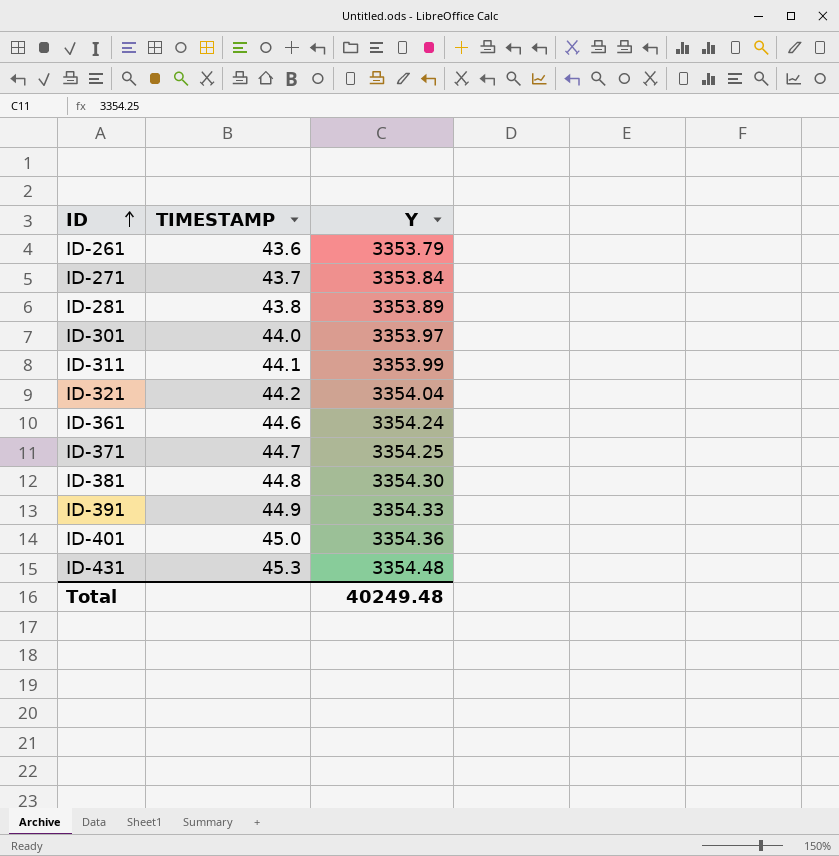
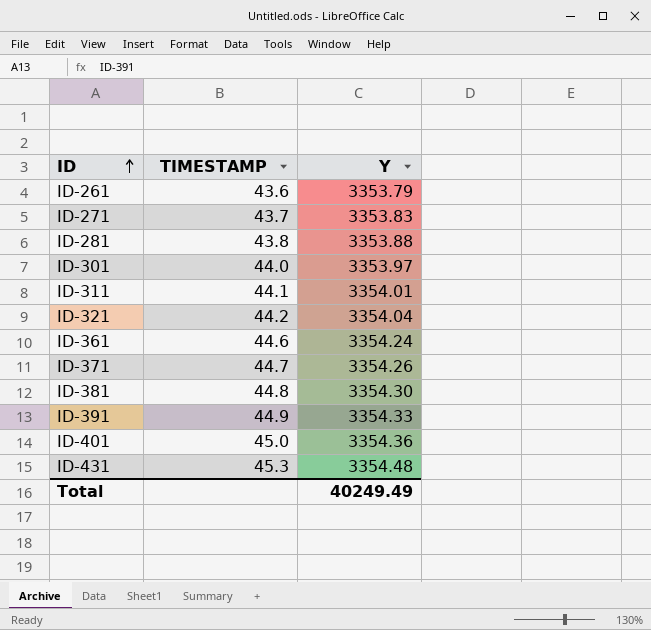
ID-271 | Y: 3353.84 -> 3353.83
ID-281 | Y: 3353.89 -> 3353.88
ID-311 | Y: 3353.99 -> 3354.01
ID-371 | Y: 3354.25 -> 3354.26
Total | Y: 40249.48 -> 40249.49

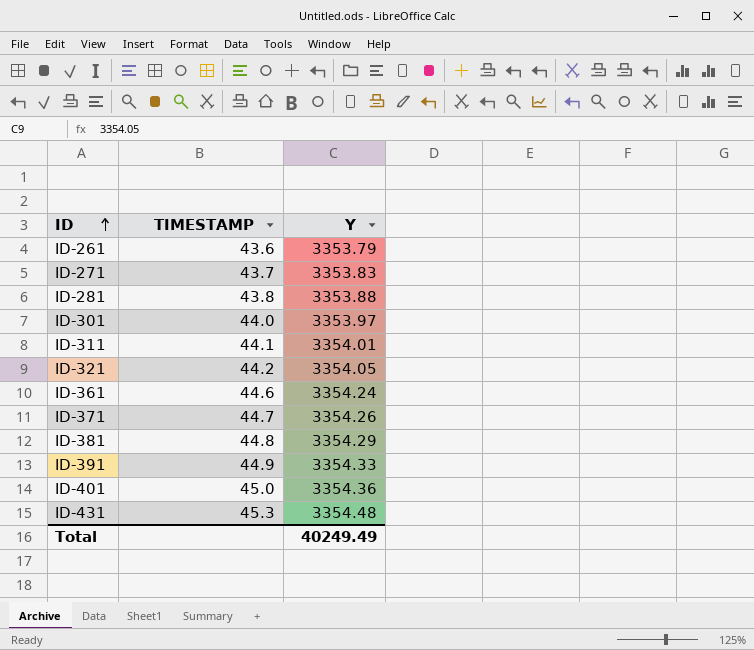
ID-321 | Y: 3354.04 -> 3354.05
ID-381 | Y: 3354.30 -> 3354.29

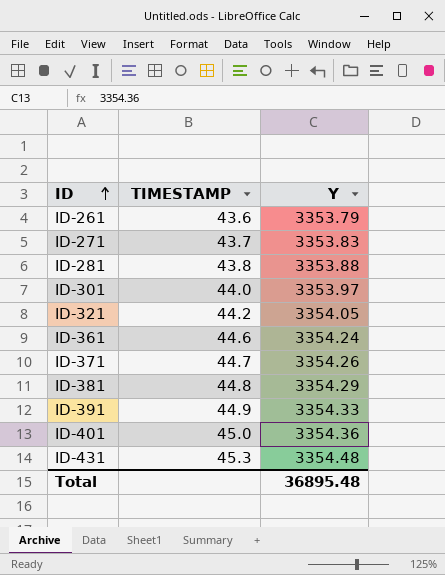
row ID-311: 44.1 | 3354.01 -> none
Total | Y: 40249.49 -> 36895.48

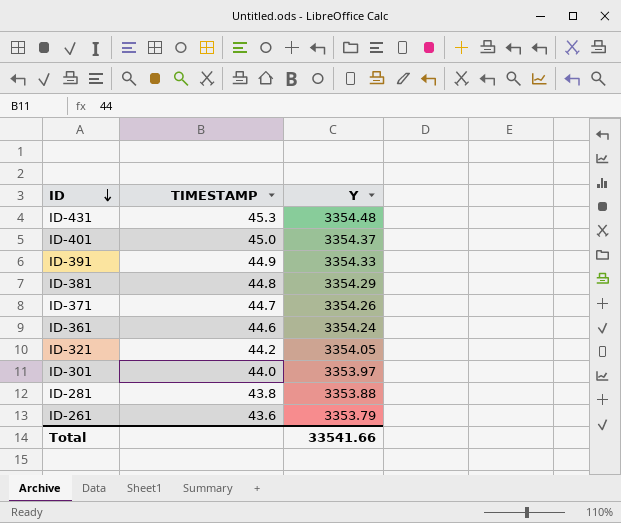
row order: ID ascending -> ID descending
row ID-271: 43.7 | 3353.83 -> none
ID-401 | Y: 3354.36 -> 3354.37
Total | Y: 36895.48 -> 33541.66

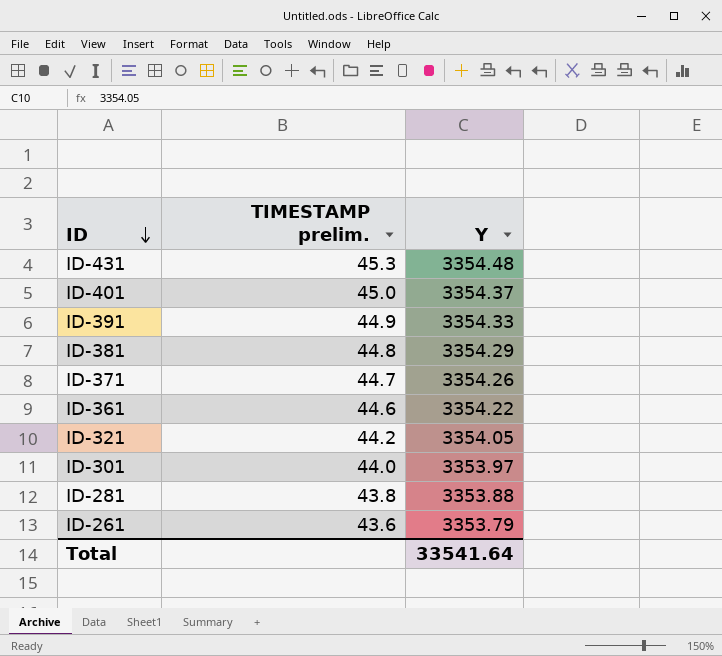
column name: TIMESTAMP -> TIMESTAMP prelim.
ID-361 | Y: 3354.24 -> 3354.22
Total | Y: 33541.66 -> 33541.64

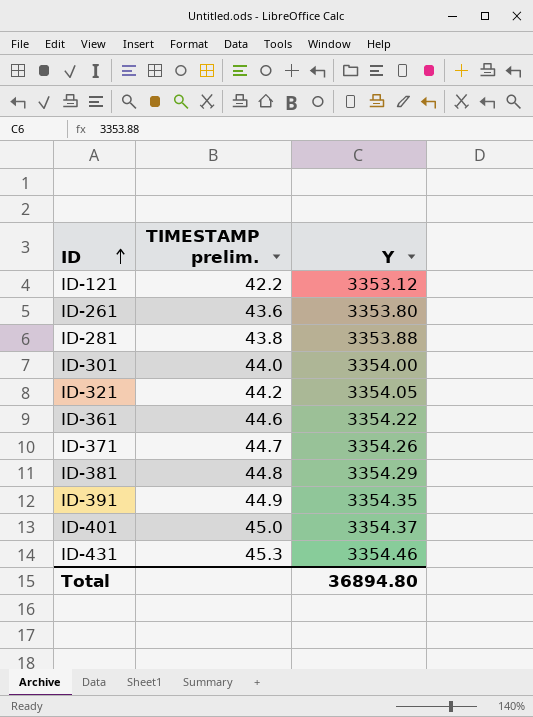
row order: ID descending -> ID ascending
row ID-121: none -> 42.2 | 3353.12
ID-261 | Y: 3353.79 -> 3353.80
ID-301 | Y: 3353.97 -> 3354.00
ID-391 | Y: 3354.33 -> 3354.35
ID-431 | Y: 3354.48 -> 3354.46
Total | Y: 33541.64 -> 36894.80

